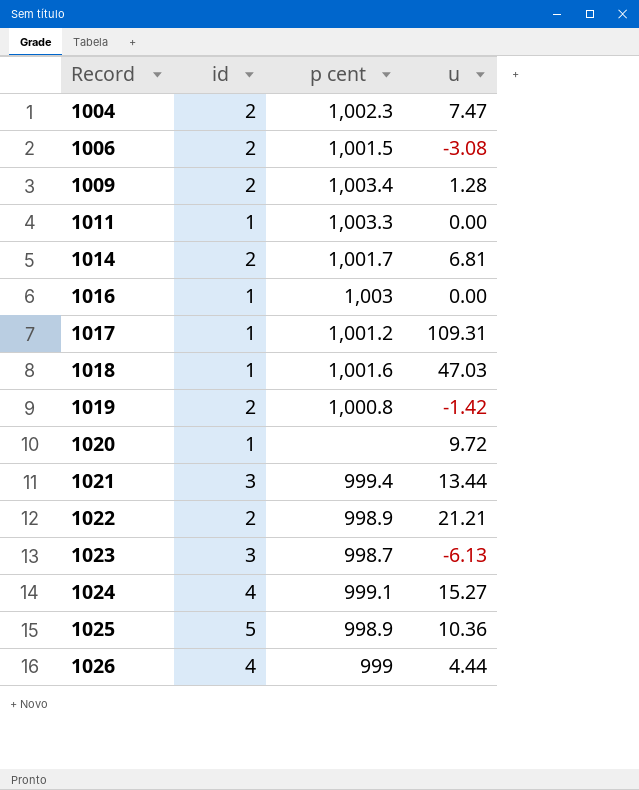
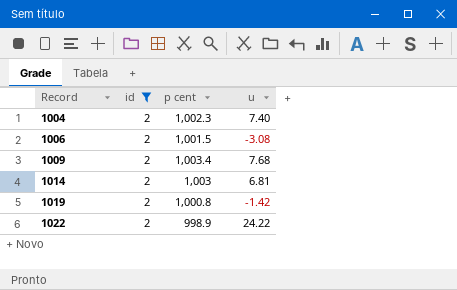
filter: none -> id = 2
1004 | u: 7.47 -> 7.40
1009 | u: 1.28 -> 7.68
1014 | p cent: 1,001.7 -> 1,003
1022 | u: 21.21 -> 24.22

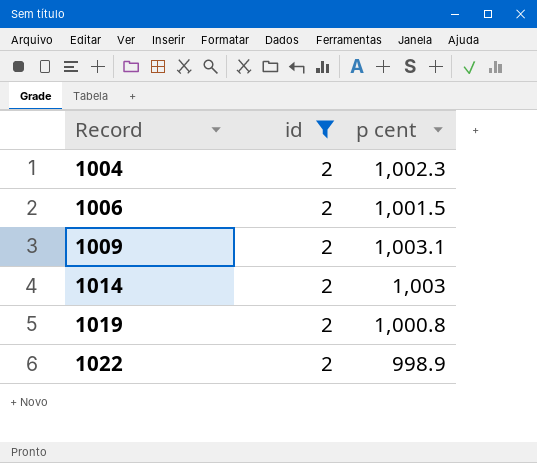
column u | position: 4 -> none
1009 | p cent: 1,003.4 -> 1,003.1

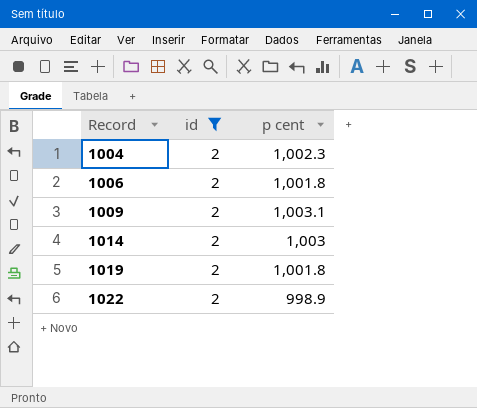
1006 | p cent: 1,001.5 -> 1,001.8
1019 | p cent: 1,000.8 -> 1,001.8

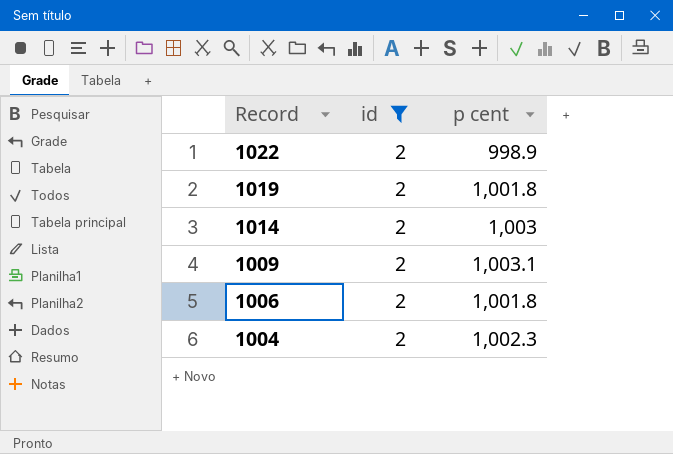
row order: Record ascending -> Record descending

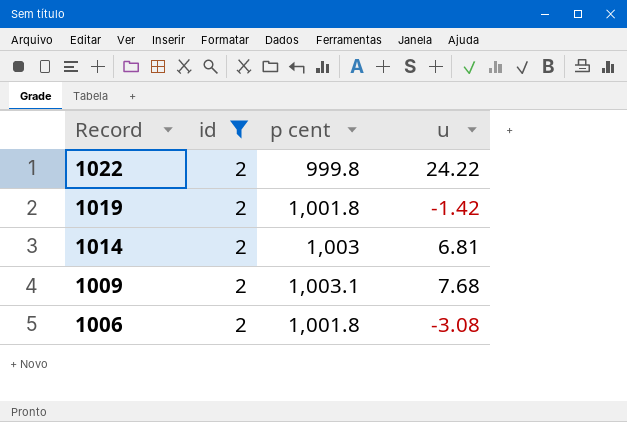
column u | position: none -> 4
row 1004: 2 | 1,002.3 -> none
1022 | p cent: 998.9 -> 999.8

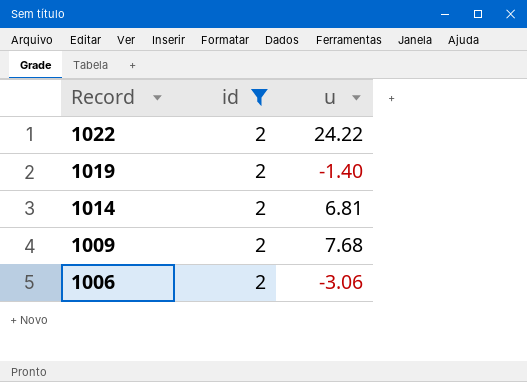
column p cent | position: 3 -> none
1019 | u: -1.42 -> -1.40
1006 | u: -3.08 -> -3.06

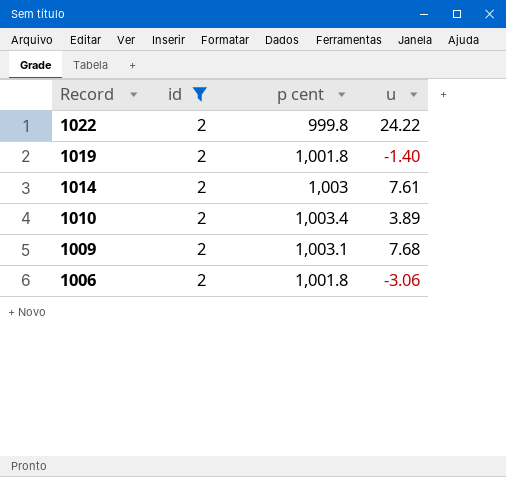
column p cent | position: none -> 3
1014 | u: 6.81 -> 7.61
row 1010: none -> 2 | 1,003.4 | 3.89

